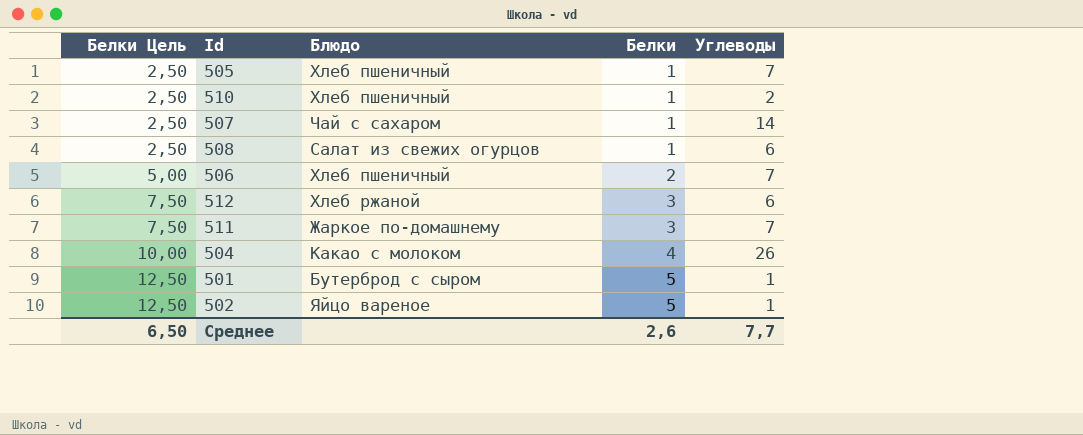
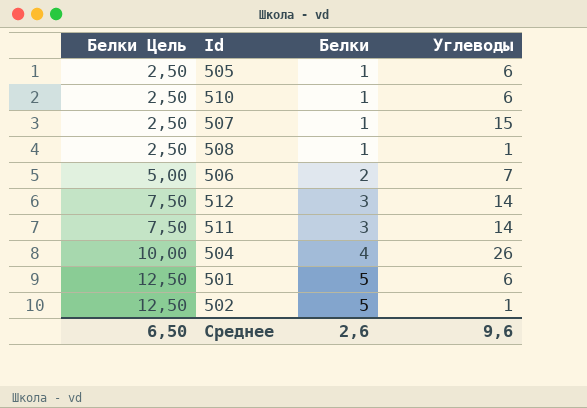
column Блюдо | position: 3 -> none
505 | Углеводы: 7 -> 6
510 | Углеводы: 2 -> 6
507 | Углеводы: 14 -> 15
508 | Углеводы: 6 -> 1
512 | Углеводы: 6 -> 14
511 | Углеводы: 7 -> 14
501 | Углеводы: 1 -> 6
Среднее | Углеводы: 7,7 -> 9,6

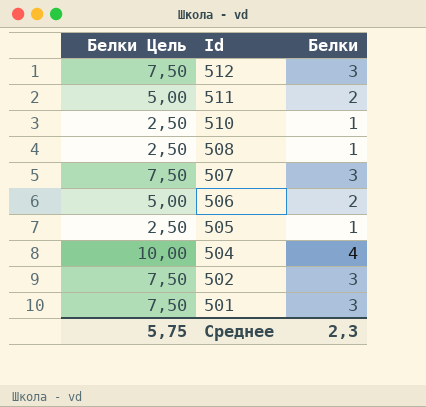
row order: Белки Цель ascending -> Id descending
column Углеводы | position: 4 -> none
511 | Белки Цель: 7,50 -> 5,00
511 | Белки: 3 -> 2
507 | Белки Цель: 2,50 -> 7,50
507 | Белки: 1 -> 3
502 | Белки Цель: 12,50 -> 7,50
502 | Белки: 5 -> 3
501 | Белки Цель: 12,50 -> 7,50
501 | Белки: 5 -> 3
Среднее | Белки Цель: 6,50 -> 5,75
Среднее | Белки: 2,6 -> 2,3

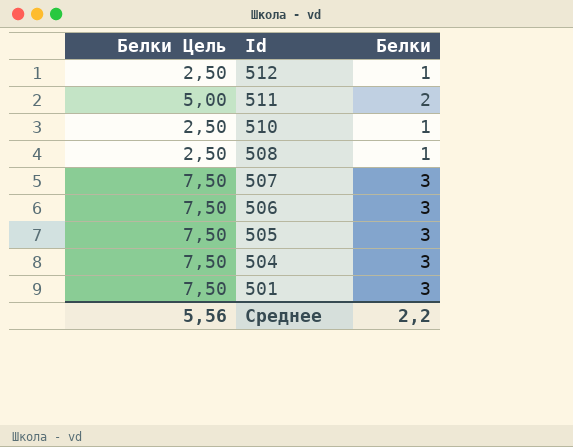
row 502: 7,50 | 3 -> none
512 | Белки Цель: 7,50 -> 2,50
512 | Белки: 3 -> 1
506 | Белки Цель: 5,00 -> 7,50
506 | Белки: 2 -> 3
505 | Белки Цель: 2,50 -> 7,50
505 | Белки: 1 -> 3
504 | Белки Цель: 10,00 -> 7,50
504 | Белки: 4 -> 3
Среднее | Белки Цель: 5,75 -> 5,56
Среднее | Белки: 2,3 -> 2,2

